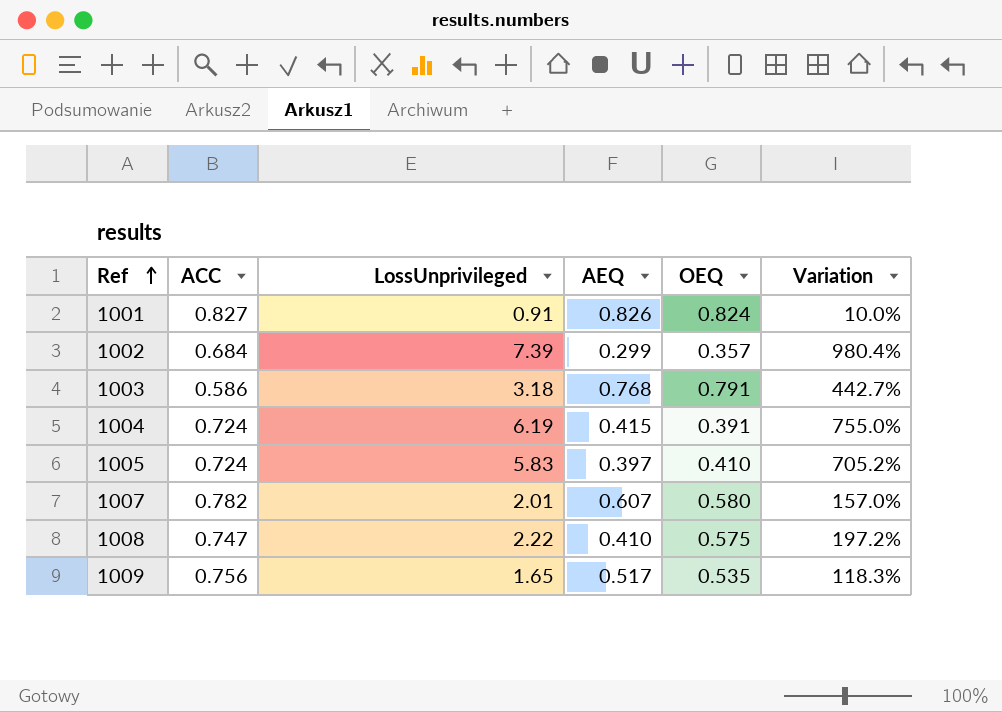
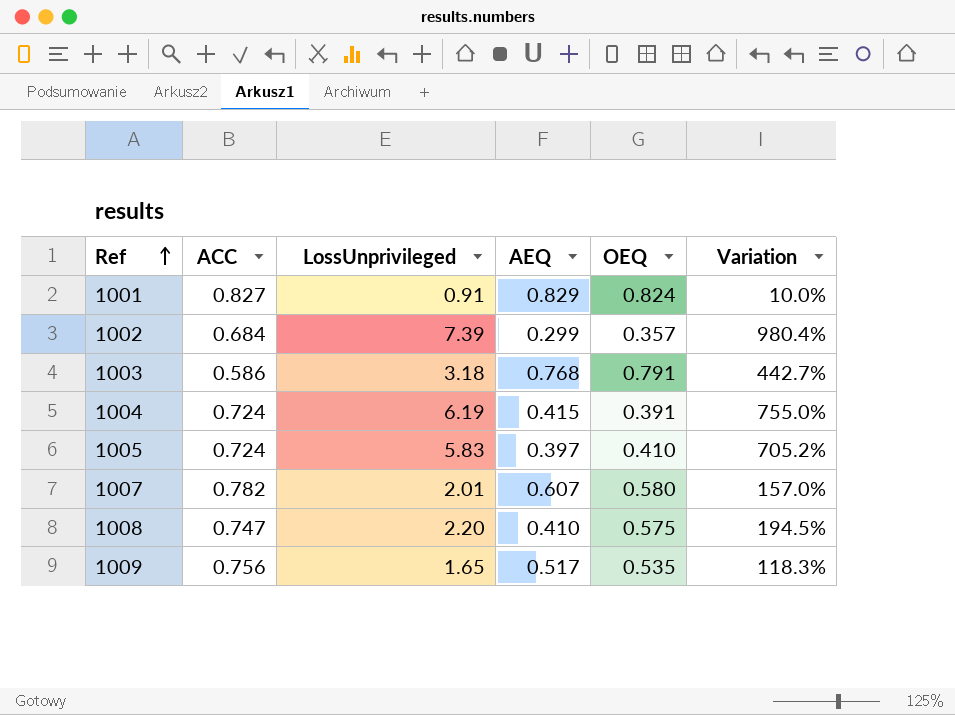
1001 | AEQ: 0.826 -> 0.829
1008 | LossUnprivileged: 2.22 -> 2.20
1008 | Variation: 197.2% -> 194.5%

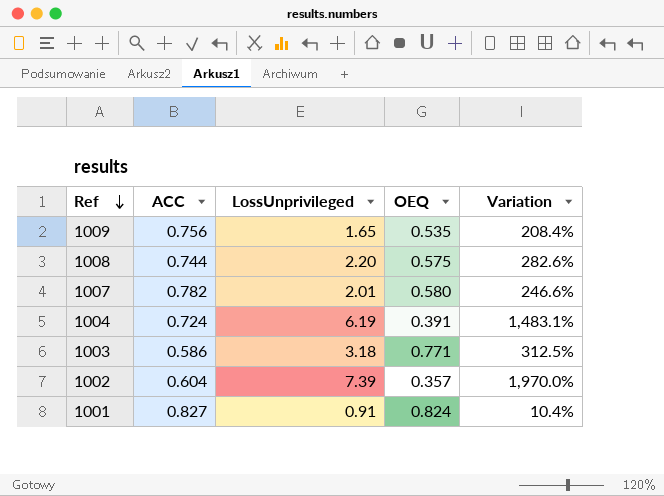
row order: Ref ascending -> Ref descending
column AEQ | position: 4 -> none
column Variation | formula: ([LossUnprivileged] - [ACC]) / [ACC] -> ([LossUnprivileged] - [OEQ]) / [OEQ]
row 1005: 0.724 | 5.83 | 0.397 | 0.410 | 705.2% -> none
1008 | ACC: 0.747 -> 0.744
1003 | OEQ: 0.791 -> 0.771
1002 | ACC: 0.684 -> 0.604

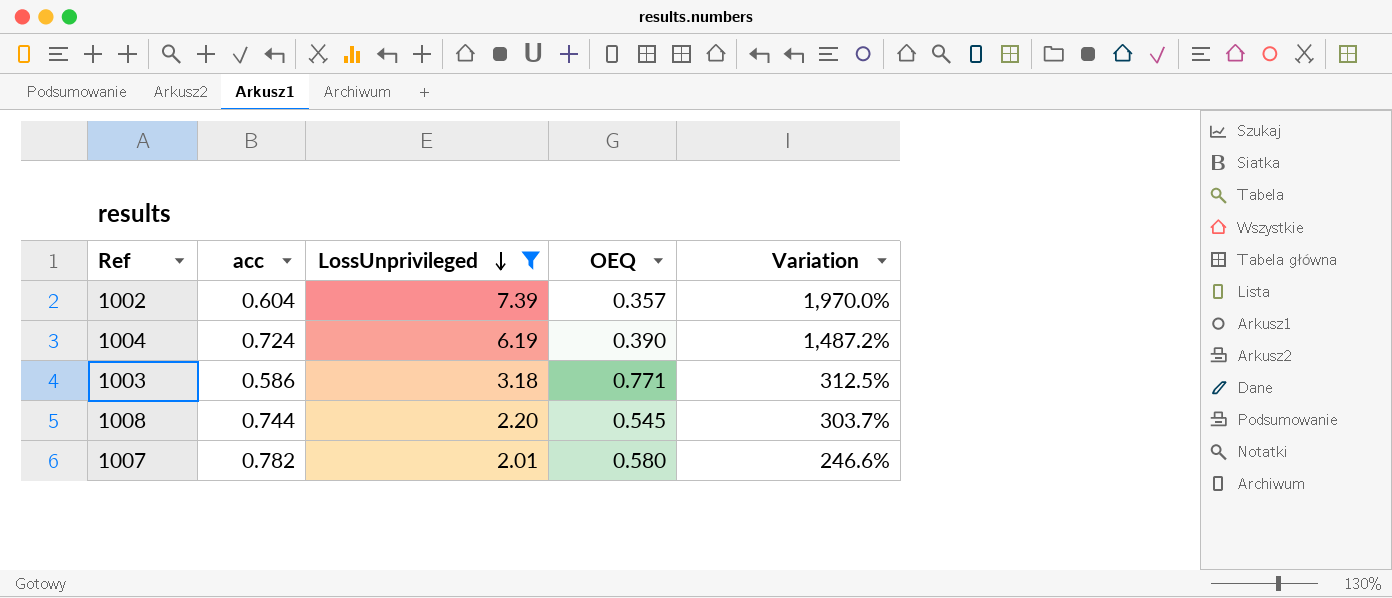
filter: none -> LossUnprivileged >= 2.01
row order: Ref descending -> LossUnprivileged descending
column name: ACC -> acc
1004 | OEQ: 0.391 -> 0.390
1004 | Variation: 1,483.1% -> 1,487.2%
1008 | OEQ: 0.575 -> 0.545
1008 | Variation: 282.6% -> 303.7%

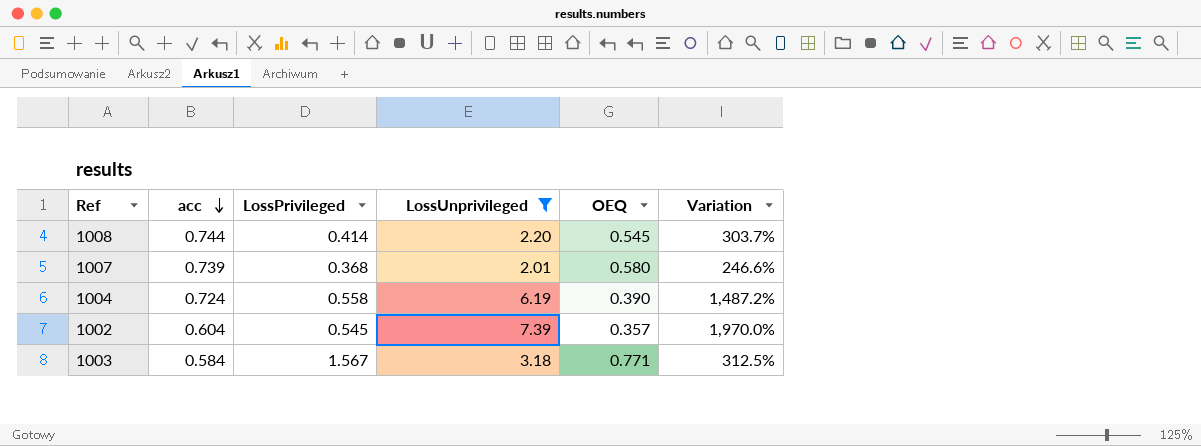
row order: LossUnprivileged descending -> acc descending
column LossPrivileged | position: none -> 3
1007 | acc: 0.782 -> 0.739
1003 | acc: 0.586 -> 0.584

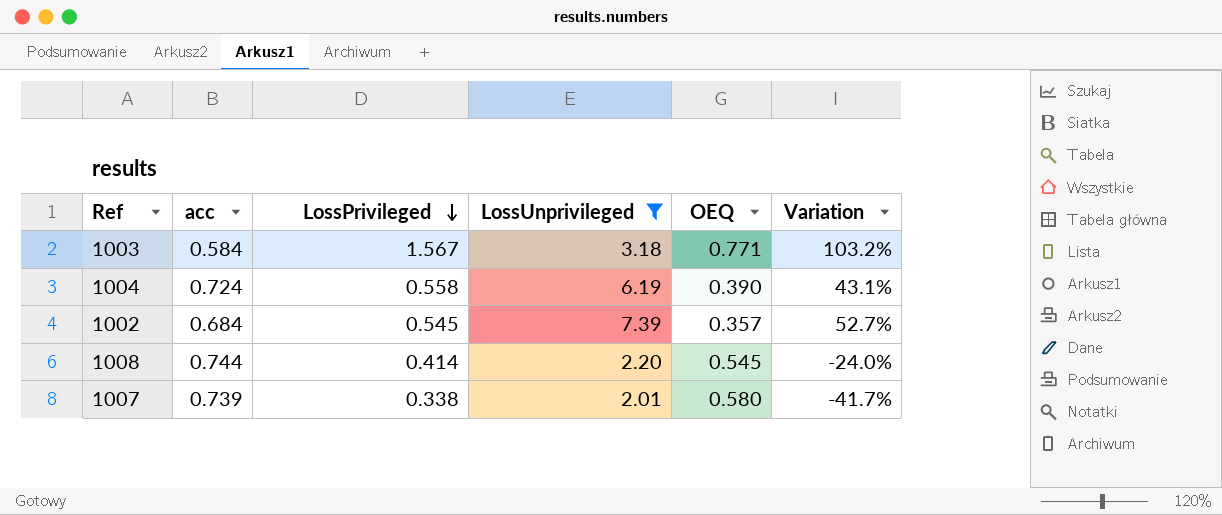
row order: acc descending -> LossPrivileged descending
column Variation | formula: ([LossUnprivileged] - [OEQ]) / [OEQ] -> ([LossPrivileged] - [OEQ]) / [OEQ]
1002 | acc: 0.604 -> 0.684
1007 | LossPrivileged: 0.368 -> 0.338

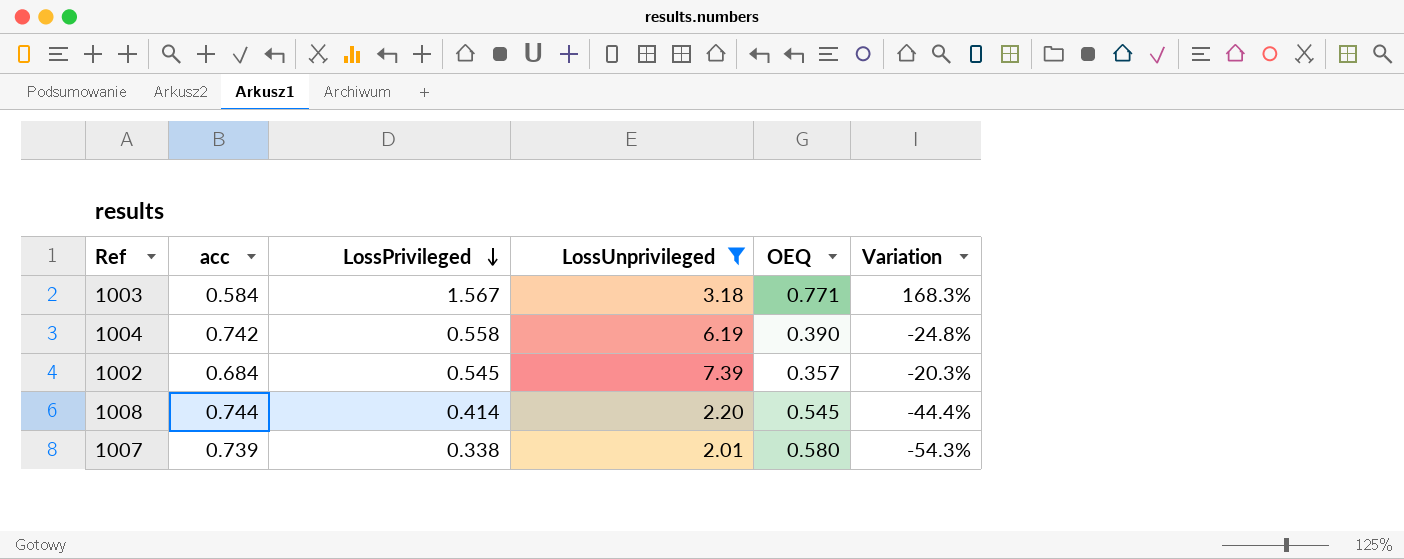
column Variation | formula: ([LossPrivileged] - [OEQ]) / [OEQ] -> ([LossPrivileged] - [acc]) / [acc]
1004 | acc: 0.724 -> 0.742

